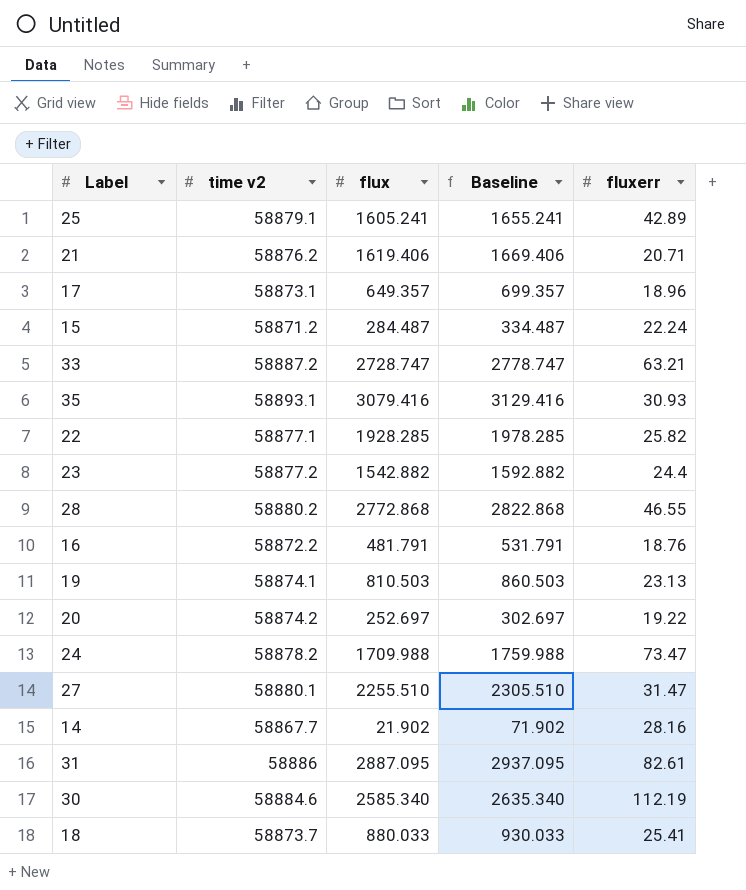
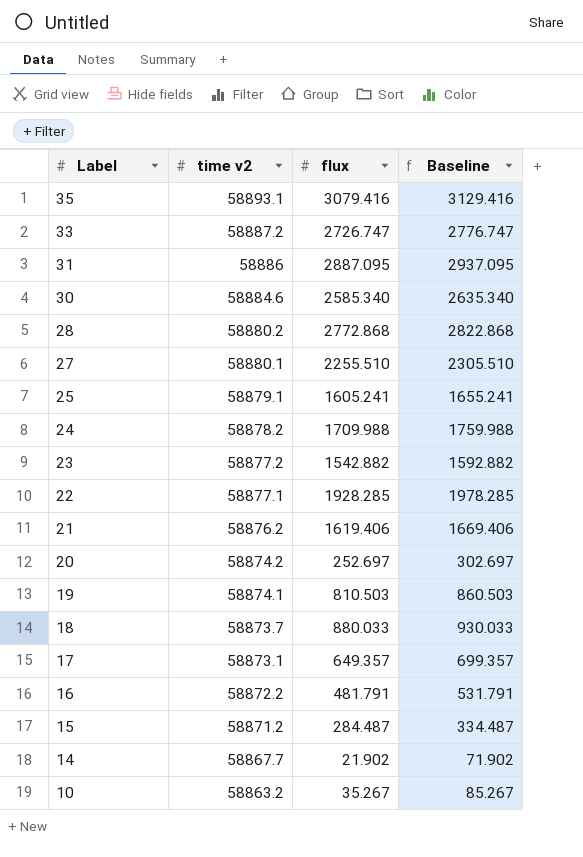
row order: none -> Label descending
column fluxerr | position: 5 -> none
33 | flux: 2728.747 -> 2726.747
33 | Baseline: 2778.747 -> 2776.747
row 10: none -> 58863.2 | 35.267 | 85.267

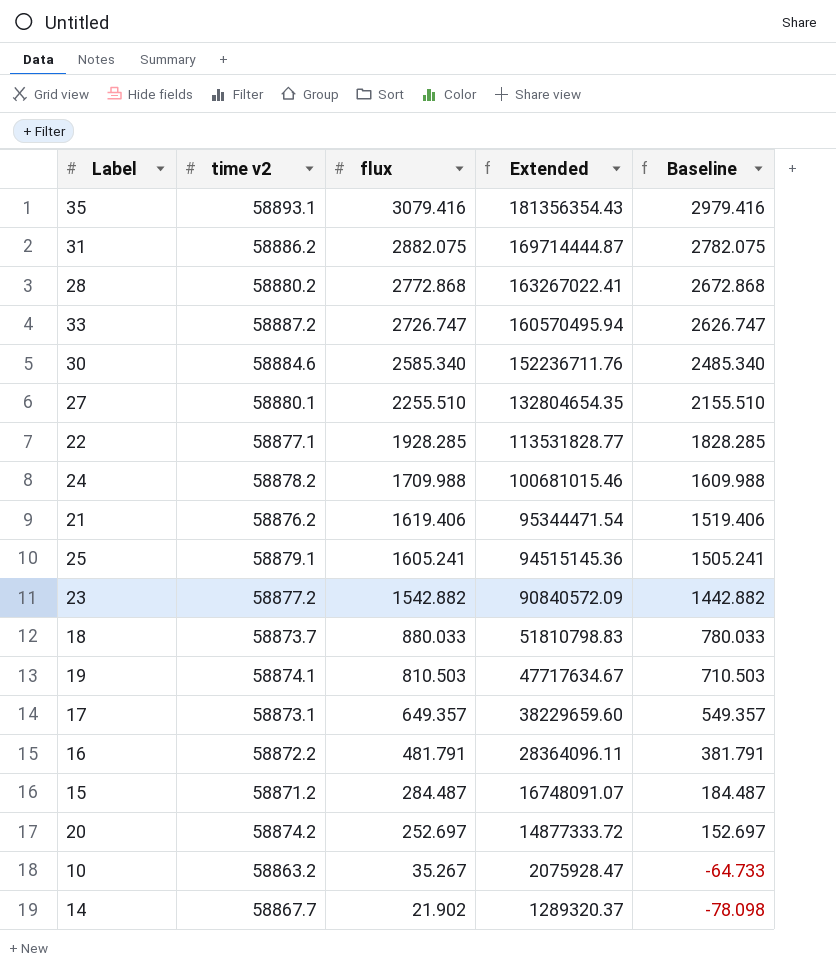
row order: Label descending -> flux descending
column Extended | formula: none -> [time v2] * [flux]
column Baseline | formula: [flux] + 50 -> [flux] - 100
31 | time v2: 58886 -> 58886.2
31 | flux: 2887.095 -> 2882.075

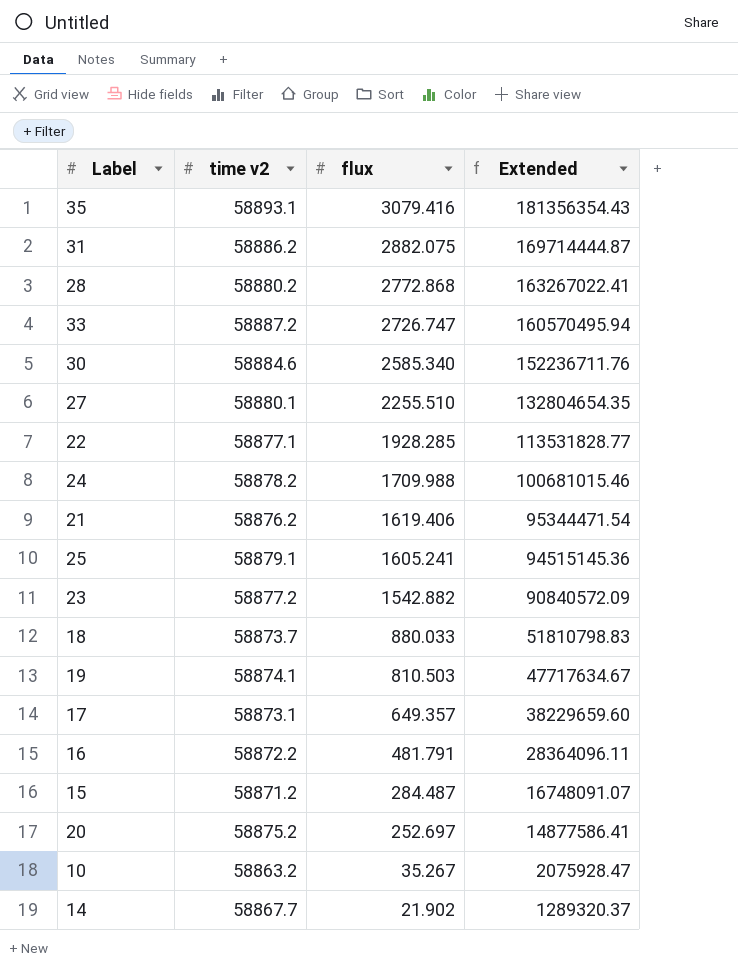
column Baseline | formula: [flux] - 100 -> none
20 | time v2: 58874.2 -> 58875.2
20 | Extended: 14877333.72 -> 14877586.41

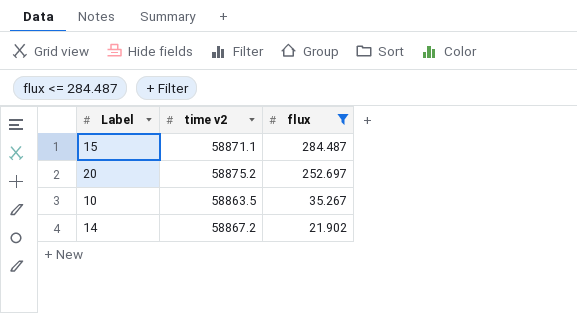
filter: none -> flux <= 284.487
column Extended | formula: [time v2] * [flux] -> none
15 | time v2: 58871.2 -> 58871.1
10 | time v2: 58863.2 -> 58863.5
14 | time v2: 58867.7 -> 58867.2

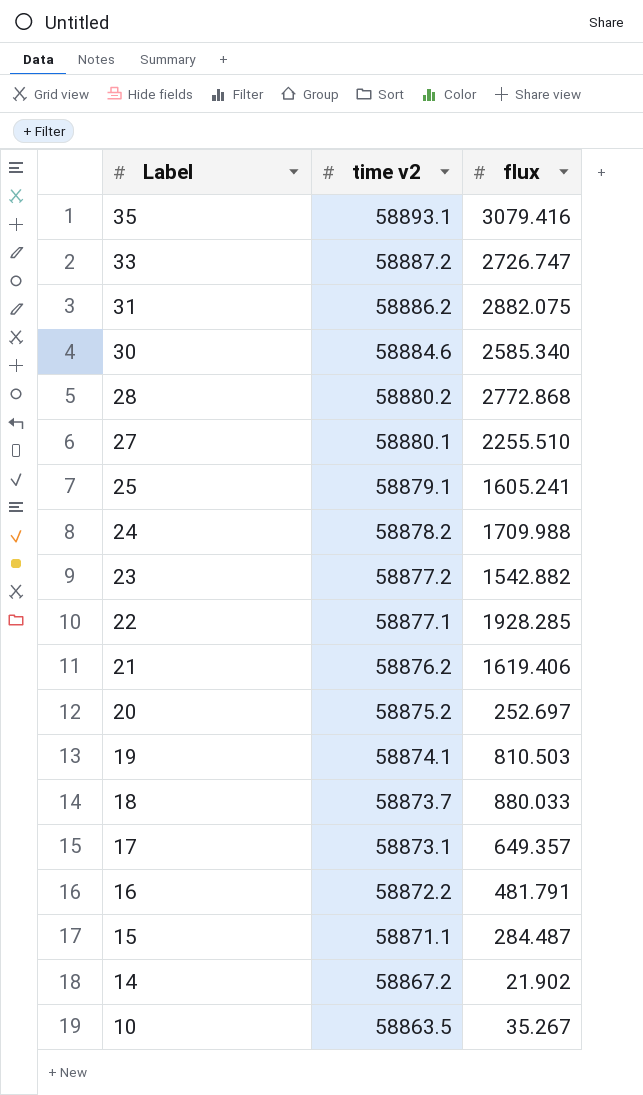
filter: flux <= 284.487 -> none
row order: flux descending -> Label descending

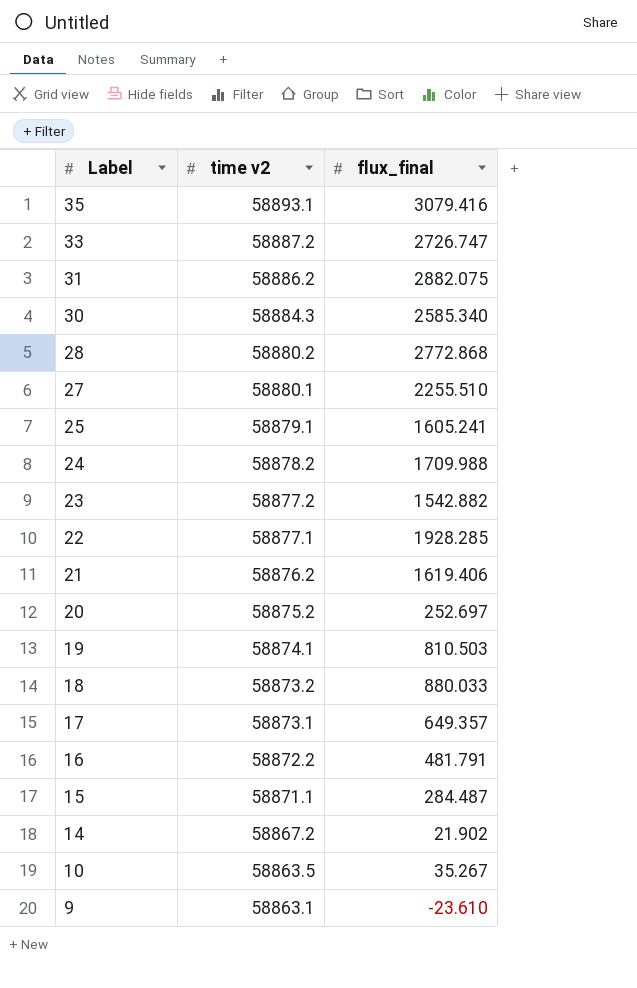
column name: flux -> flux_final
30 | time v2: 58884.6 -> 58884.3
18 | time v2: 58873.7 -> 58873.2
row 9: none -> 58863.1 | -23.610

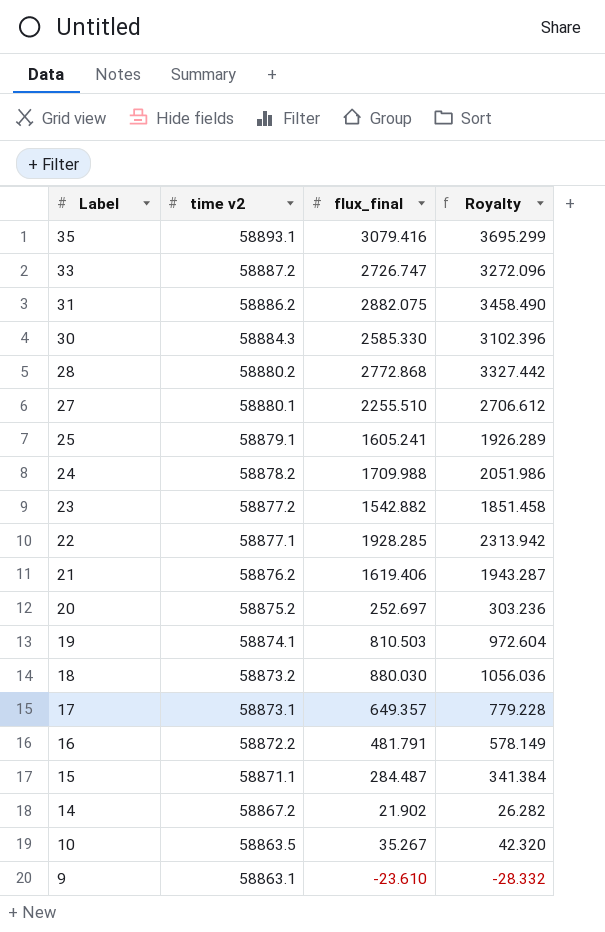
column Royalty | formula: none -> [flux_final] * 1.2
30 | flux_final: 2585.340 -> 2585.330
18 | flux_final: 880.033 -> 880.030

